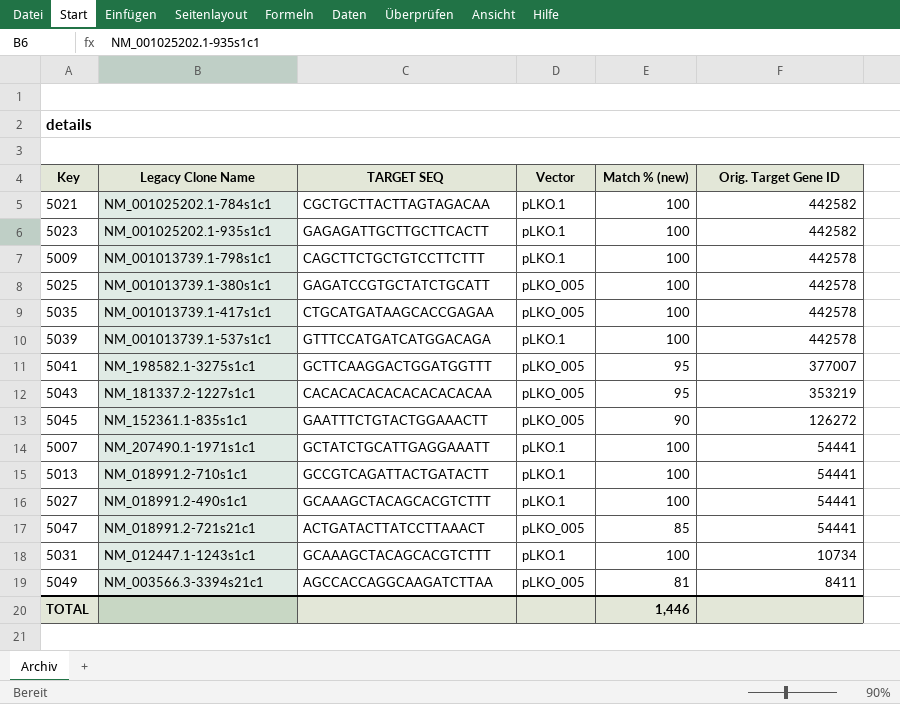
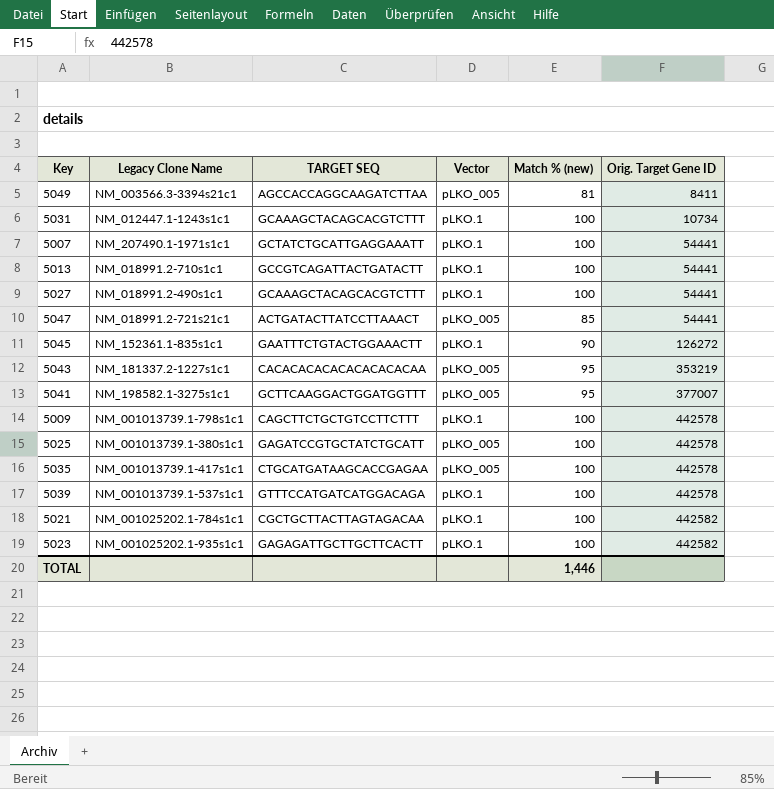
row order: Orig. Target Gene ID descending -> Orig. Target Gene ID ascending
5045 | Vector: pLKO_005 -> pLKO.1

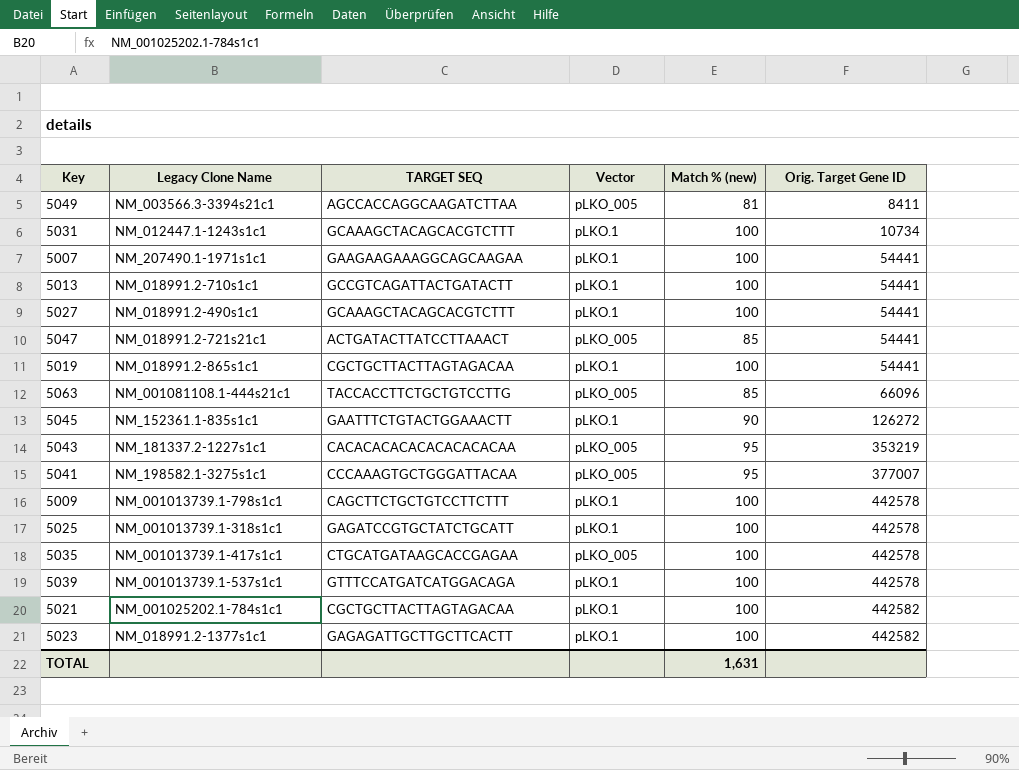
5007 | TARGET SEQ: GCTATCTGCATTGAGGAAATT -> GAAGAAGAAAGGCAGCAAGAA
row 5019: none -> NM_018991.2-865s1c1 | CGCTGCTTACTTAGTAGACAA | pLKO.1 | 100 | 54441
row 5063: none -> NM_001081108.1-444s21c1 | TACCACCTTCTGCTGTCCTTG | pLKO_005 | 85 | 66096
5041 | TARGET SEQ: GCTTCAAGGACTGGATGGTTT -> CCCAAAGTGCTGGGATTACAA
5025 | Legacy Clone Name: NM_001013739.1-380s1c1 -> NM_001013739.1-318s1c1
5025 | Vector: pLKO_005 -> pLKO.1
5023 | Legacy Clone Name: NM_001025202.1-935s1c1 -> NM_018991.2-1377s1c1
TOTAL | Match % (new): 1,446 -> 1,631

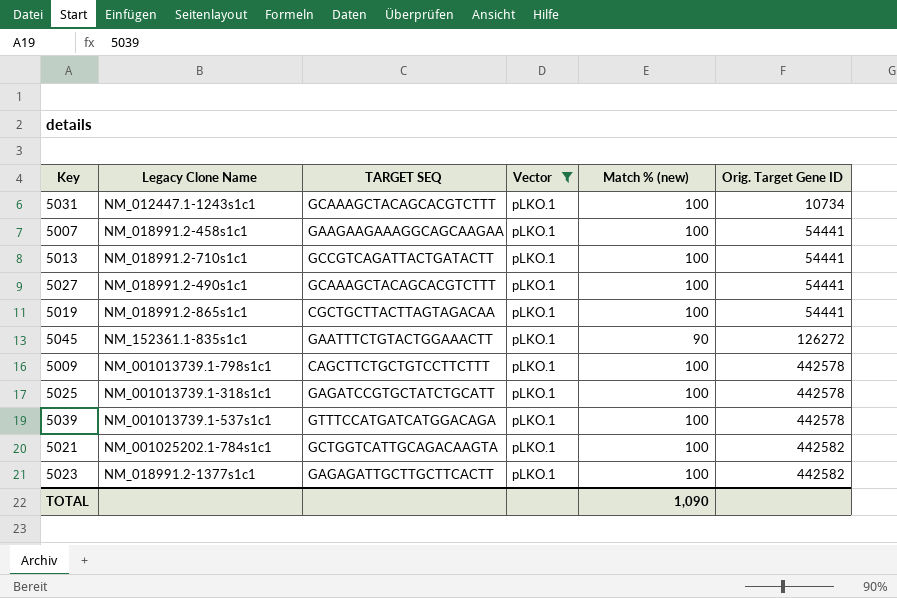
filter: none -> Vector = pLKO.1
5007 | Legacy Clone Name: NM_207490.1-1971s1c1 -> NM_018991.2-458s1c1
5021 | TARGET SEQ: CGCTGCTTACTTAGTAGACAA -> GCTGGTCATTGCAGACAAGTA
TOTAL | Match % (new): 1,631 -> 1,090

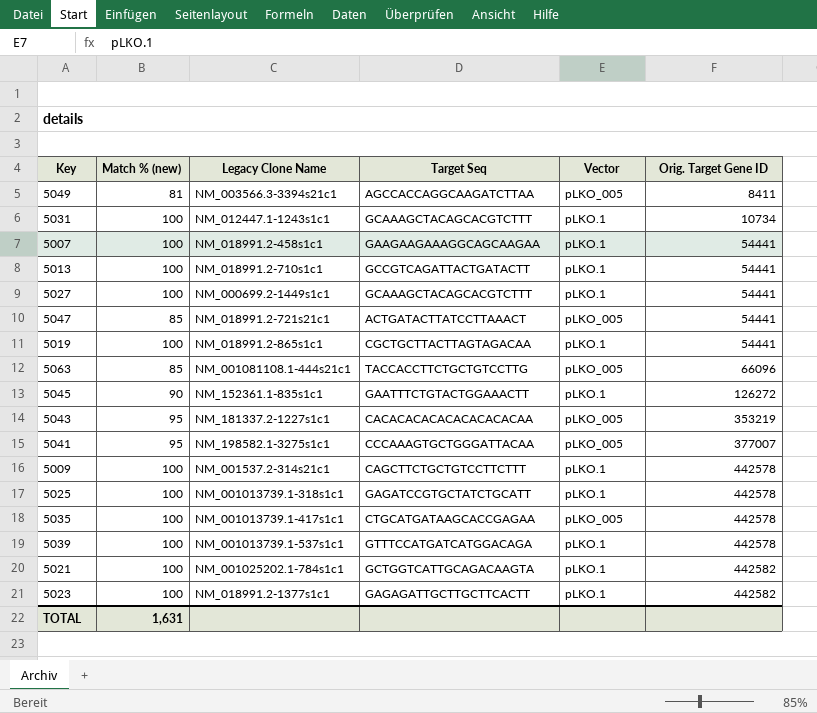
filter: Vector = pLKO.1 -> none
column Match % (new) | position: 5 -> 2
column name: TARGET SEQ -> Target Seq
5027 | Legacy Clone Name: NM_018991.2-490s1c1 -> NM_000699.2-1449s1c1
5009 | Legacy Clone Name: NM_001013739.1-798s1c1 -> NM_001537.2-314s21c1
TOTAL | Match % (new): 1,090 -> 1,631

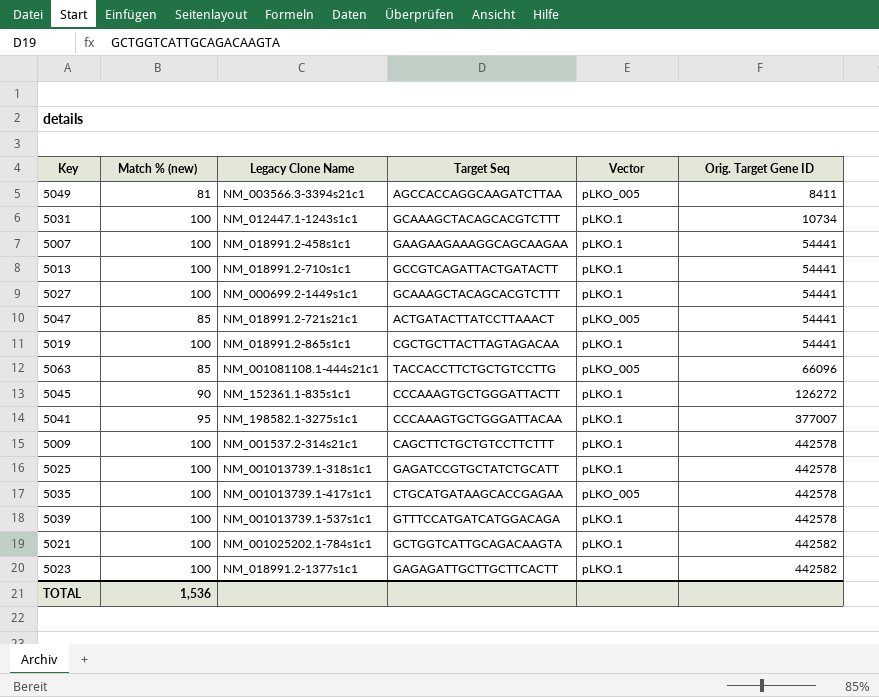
row 5043: 95 | NM_181337.2-1227s1c1 | CACACACACACACACACACAA | pLKO_005 | 353219 -> none
5045 | Target Seq: GAATTTCTGTACTGGAAACTT -> CCCAAAGTGCTGGGATTACTT
5041 | Vector: pLKO_005 -> pLKO.1
TOTAL | Match % (new): 1,631 -> 1,536

